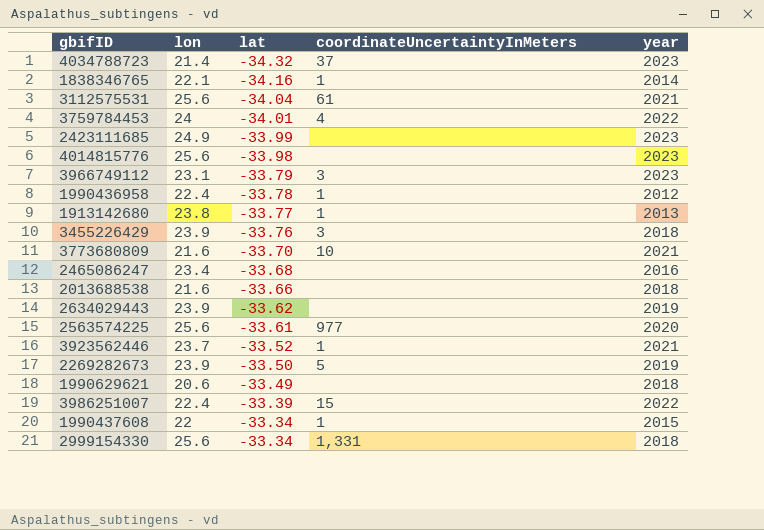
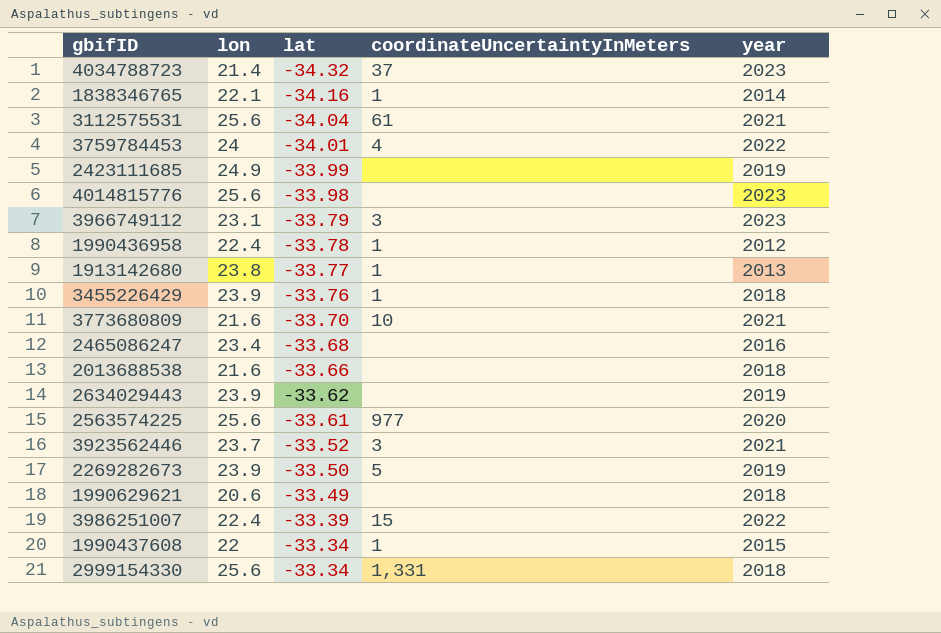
2423111685 | year: 2023 -> 2019
3455226429 | coordinateUncertaintyInMeters: 3 -> 1
3923562446 | coordinateUncertaintyInMeters: 1 -> 3

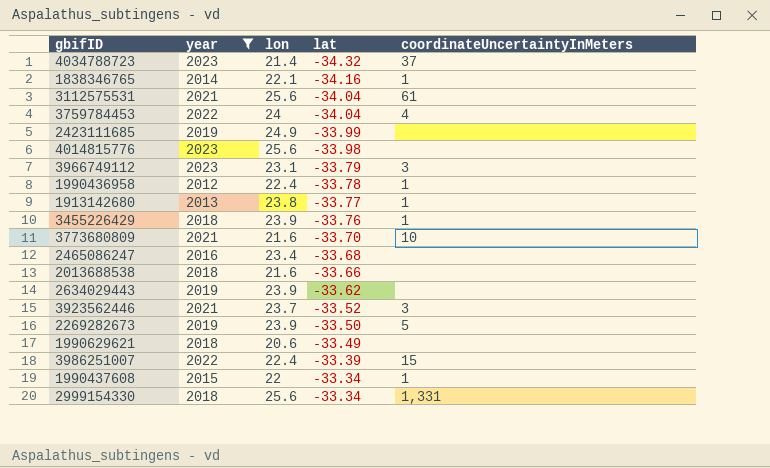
filter: none -> year != 2020
column year | position: 5 -> 2
3759784453 | lat: -34.01 -> -34.04

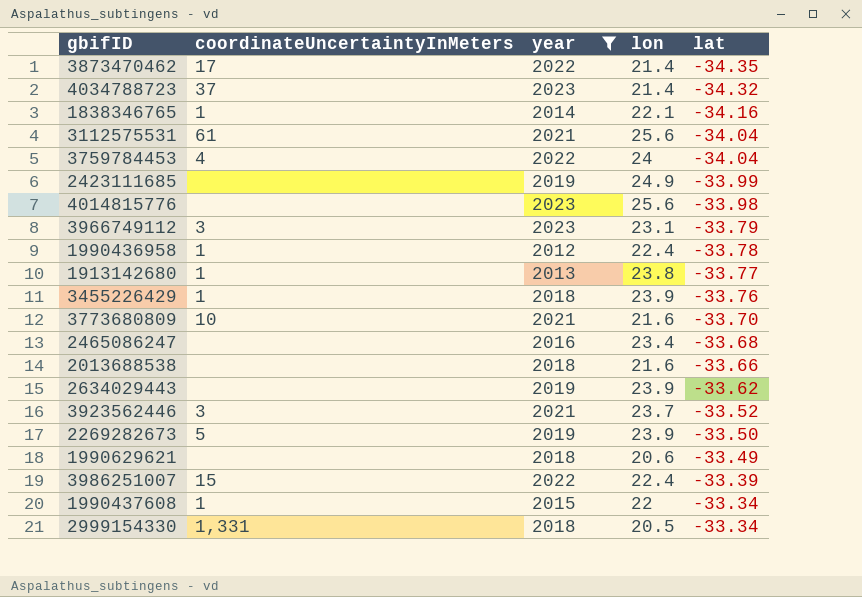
column coordinateUncertaintyInMeters | position: 5 -> 2
row 3873470462: none -> 17 | 2022 | 21.4 | -34.35
2999154330 | lon: 25.6 -> 20.5

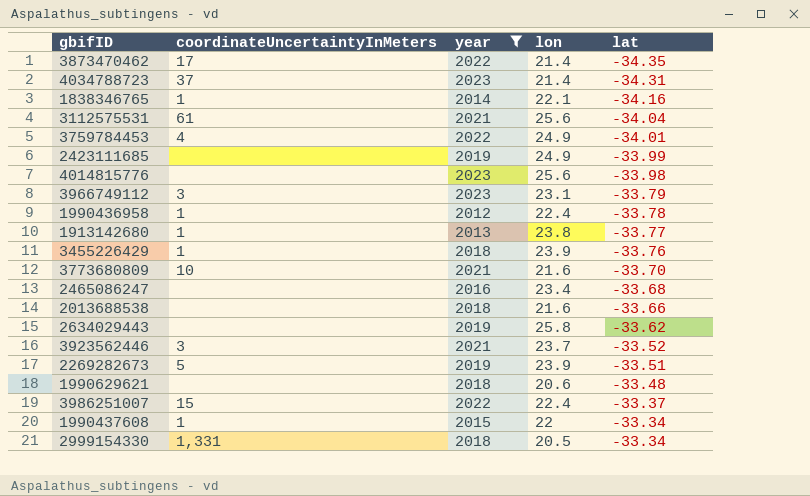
4034788723 | lat: -34.32 -> -34.31
3759784453 | lon: 24 -> 24.9
3759784453 | lat: -34.04 -> -34.01
2634029443 | lon: 23.9 -> 25.8
2269282673 | lat: -33.50 -> -33.51
1990629621 | lat: -33.49 -> -33.48
3986251007 | lat: -33.39 -> -33.37

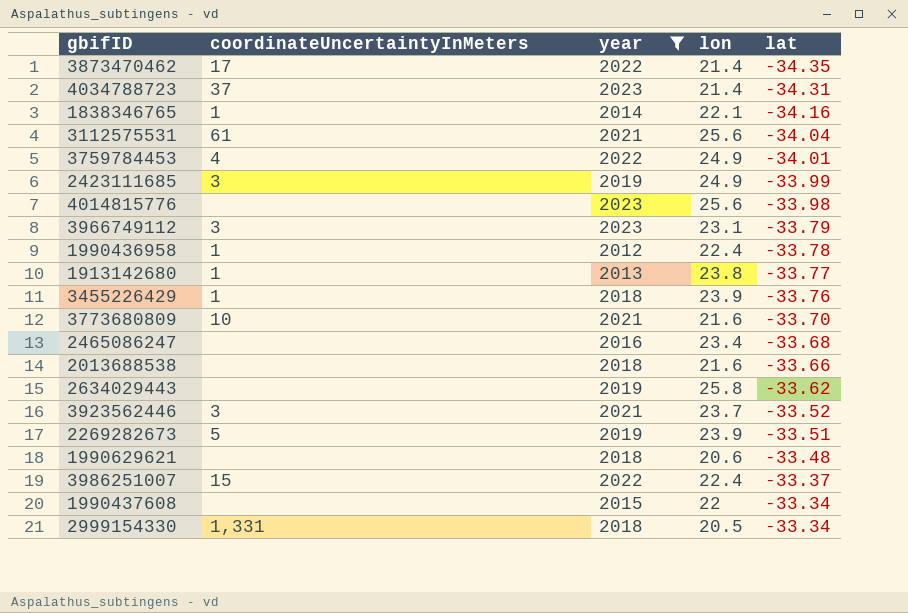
2423111685 | coordinateUncertaintyInMeters: none -> 3
1990437608 | coordinateUncertaintyInMeters: 1 -> none

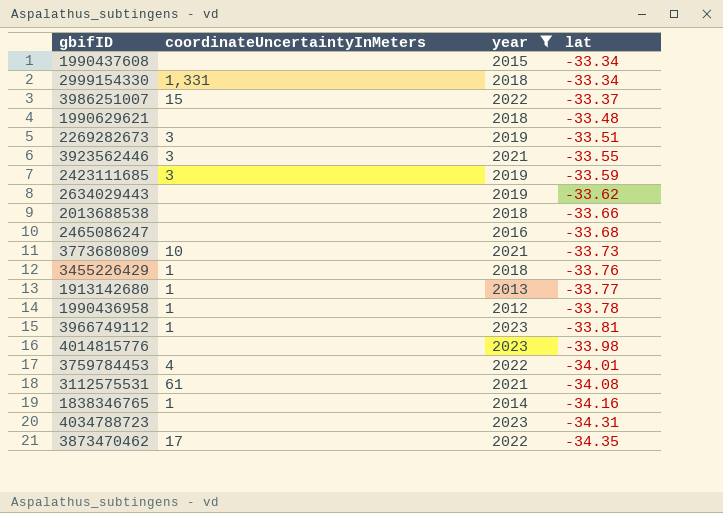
row order: lat ascending -> lat descending
column lon | position: 4 -> none
2269282673 | coordinateUncertaintyInMeters: 5 -> 3
3923562446 | lat: -33.52 -> -33.55
2423111685 | lat: -33.99 -> -33.59
3773680809 | lat: -33.70 -> -33.73
3966749112 | coordinateUncertaintyInMeters: 3 -> 1
3966749112 | lat: -33.79 -> -33.81
3112575531 | lat: -34.04 -> -34.08
4034788723 | coordinateUncertaintyInMeters: 37 -> none

